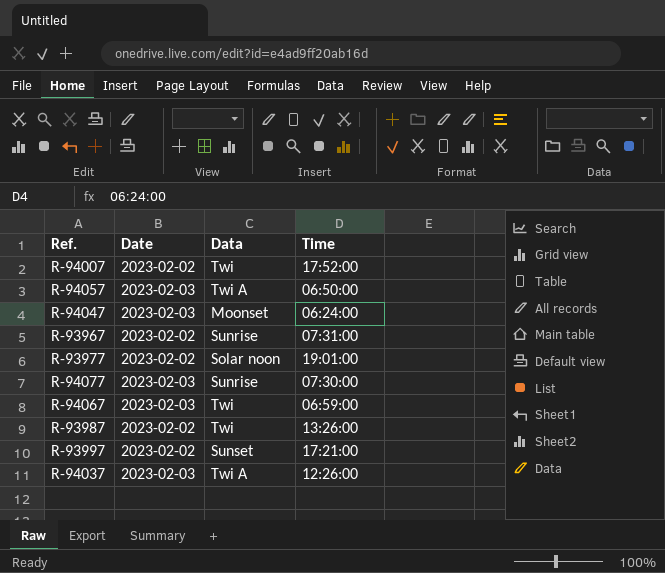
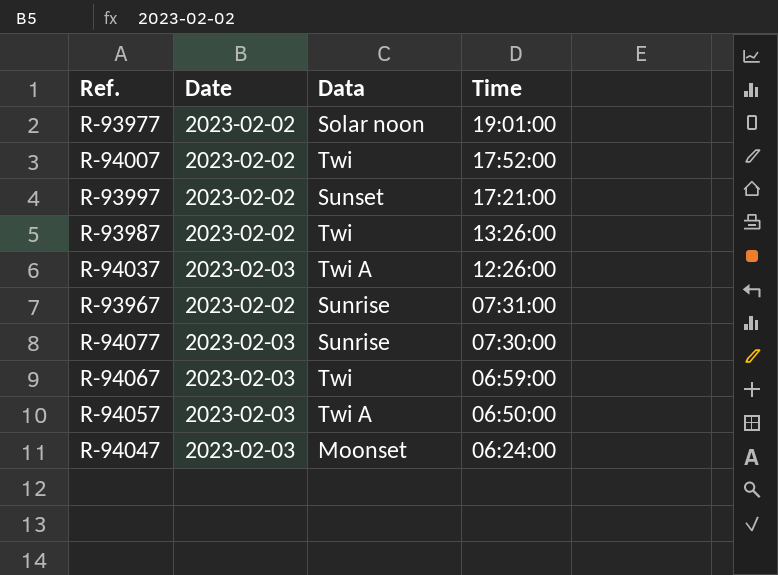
row order: none -> Time descending

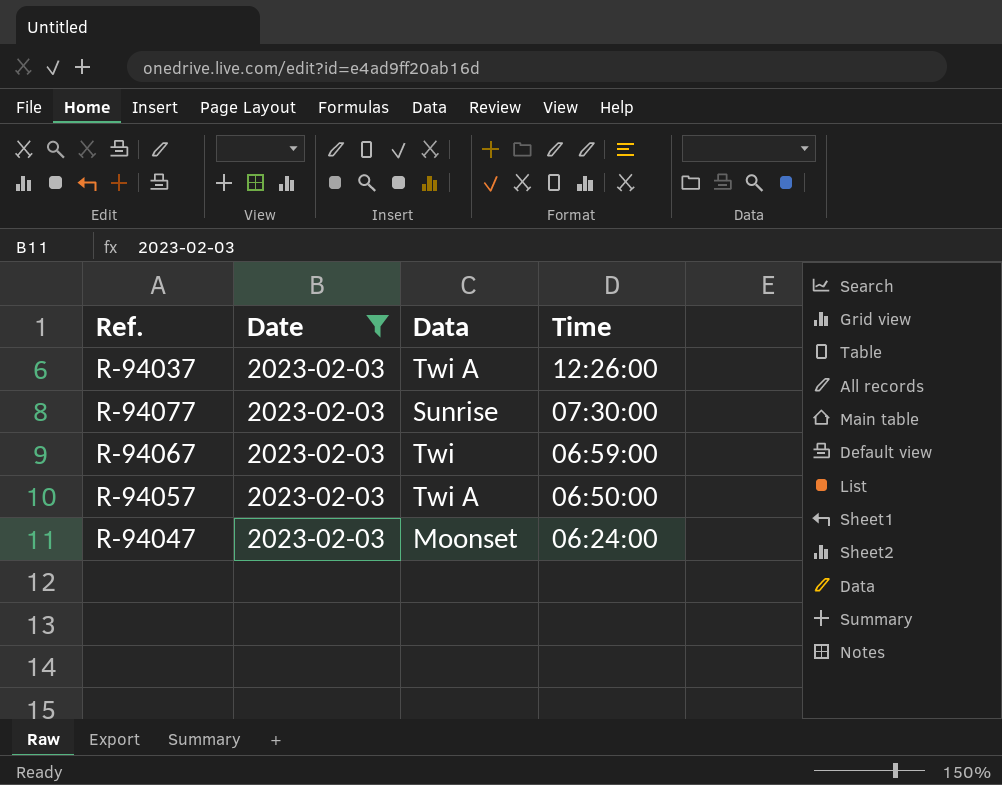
filter: none -> Date = 2023-02-03

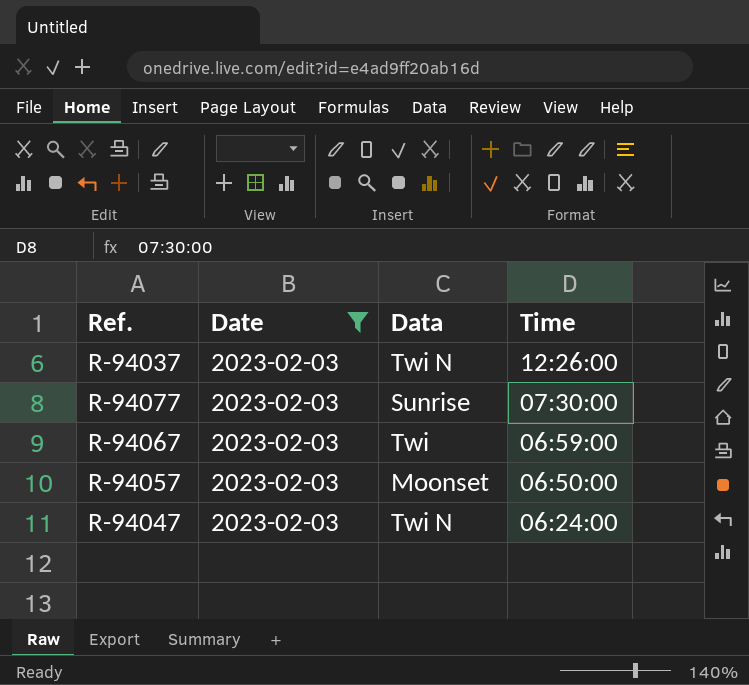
R-94037 | Data: Twi A -> Twi N
R-94057 | Data: Twi A -> Moonset
R-94047 | Data: Moonset -> Twi N

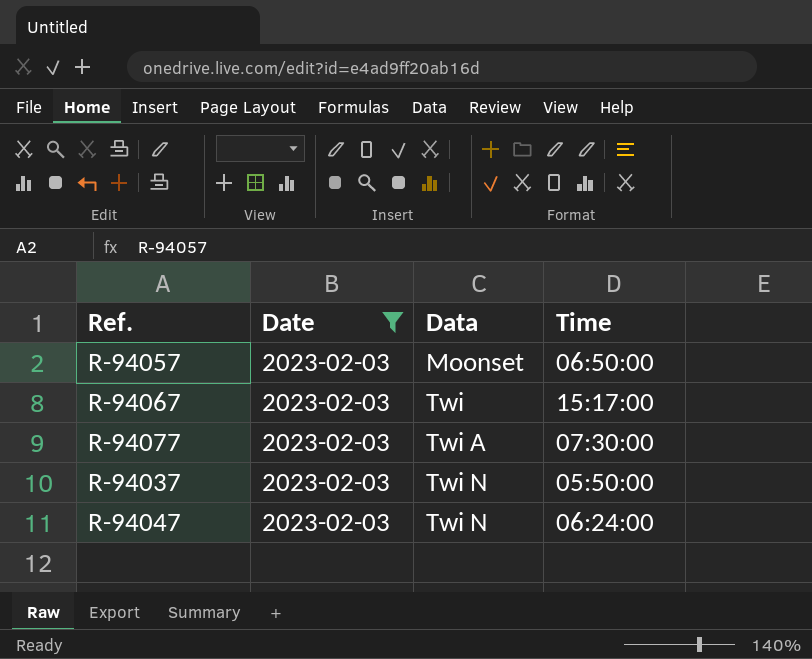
row order: Time descending -> Data ascending
R-94067 | Time: 06:59:00 -> 15:17:00
R-94077 | Data: Sunrise -> Twi A
R-94037 | Time: 12:26:00 -> 05:50:00

